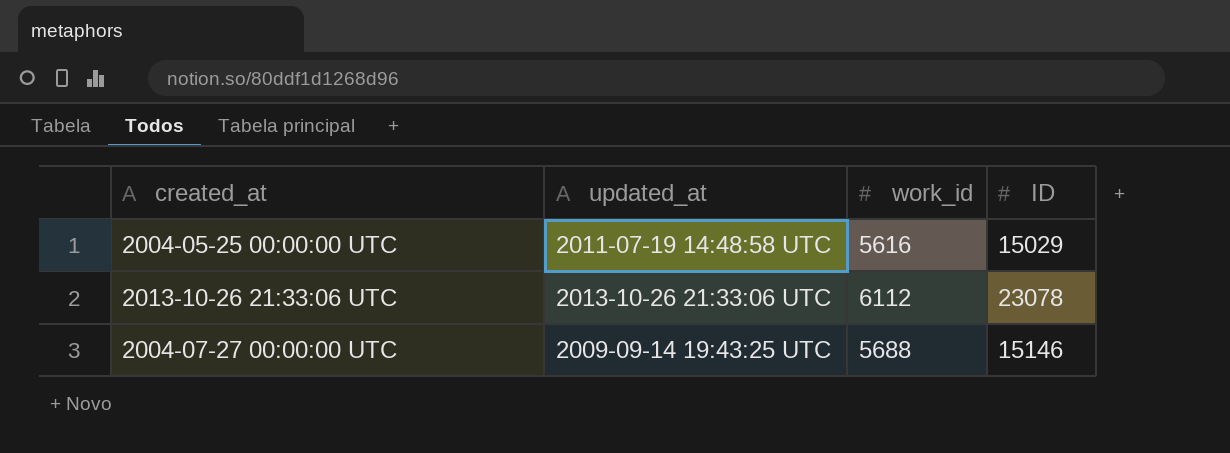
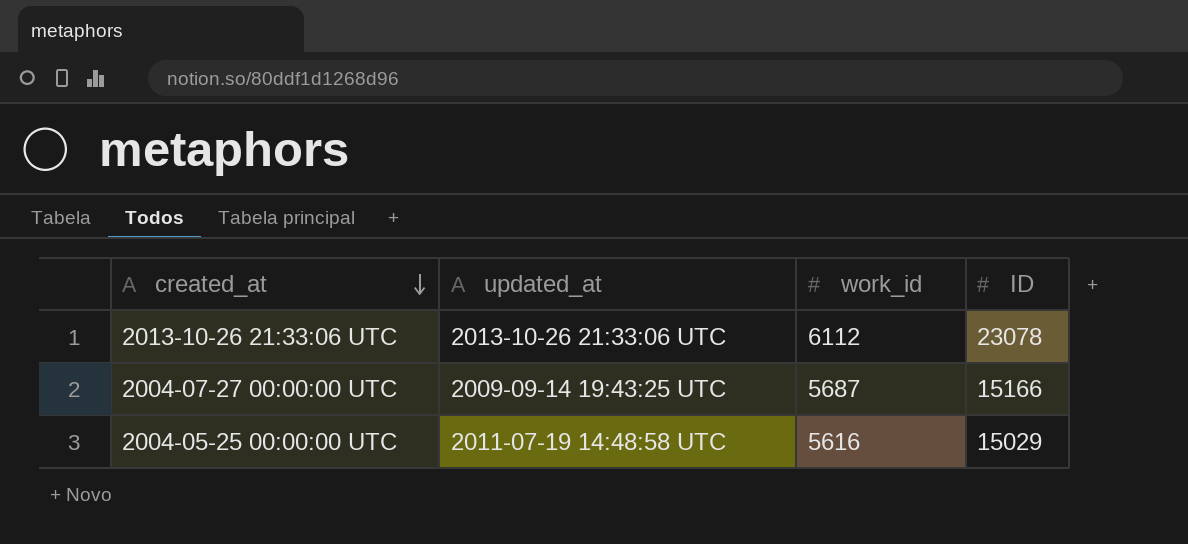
row order: none -> created_at descending
2004-07-27 00:00:00 UTC | work_id: 5688 -> 5687
2004-07-27 00:00:00 UTC | ID: 15146 -> 15166

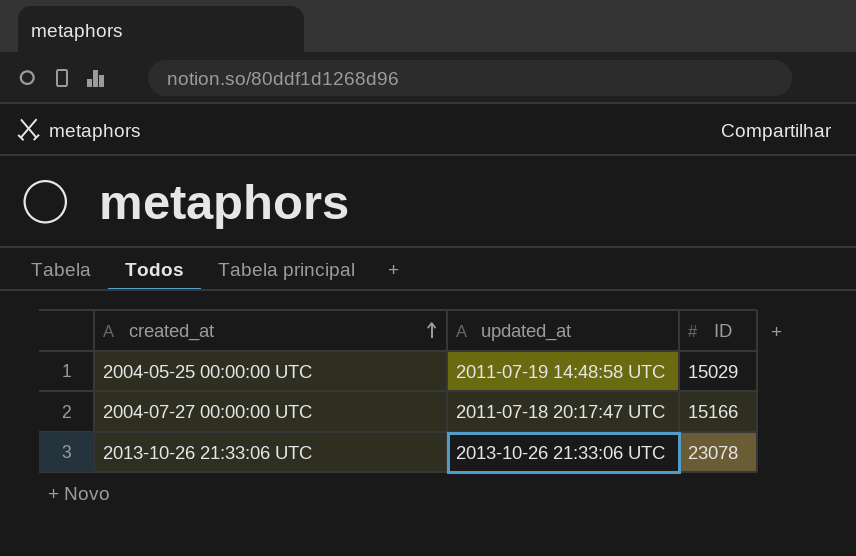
row order: created_at descending -> created_at ascending
column work_id | position: 3 -> none
2004-07-27 00:00:00 UTC | updated_at: 2009-09-14 19:43:25 UTC -> 2011-07-18 20:17:47 UTC

